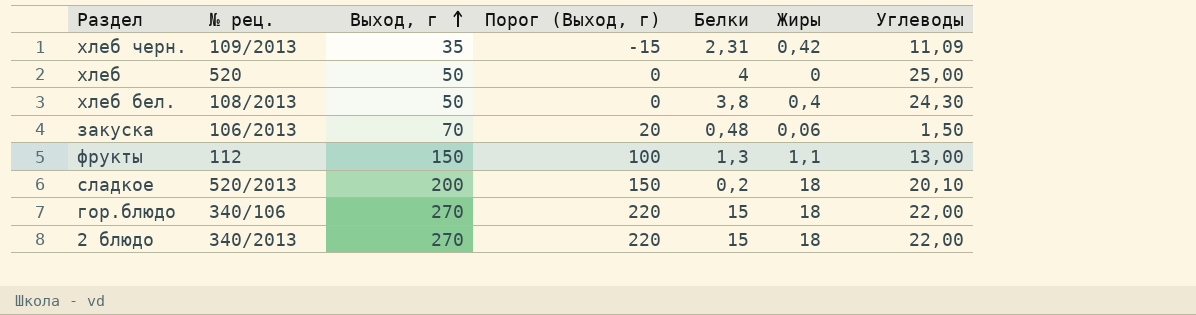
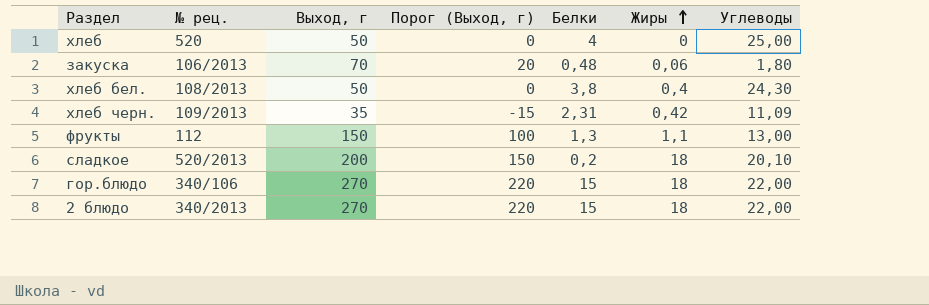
row order: Выход, г ascending -> Жиры ascending
закуска | Углеводы: 1,50 -> 1,80

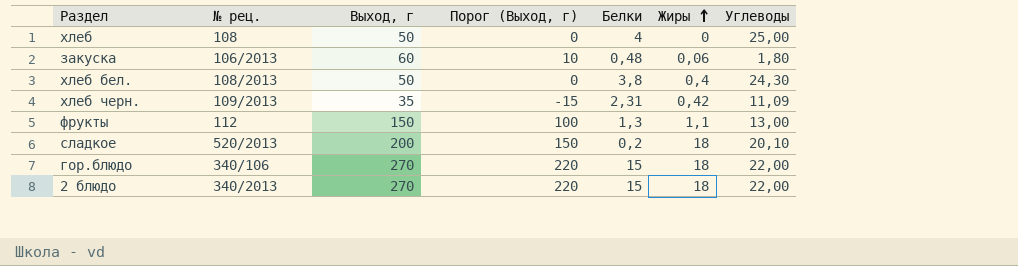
хлеб | № рец.: 520 -> 108
закуска | Выход, г: 70 -> 60
закуска | Порог (Выход, г): 20 -> 10

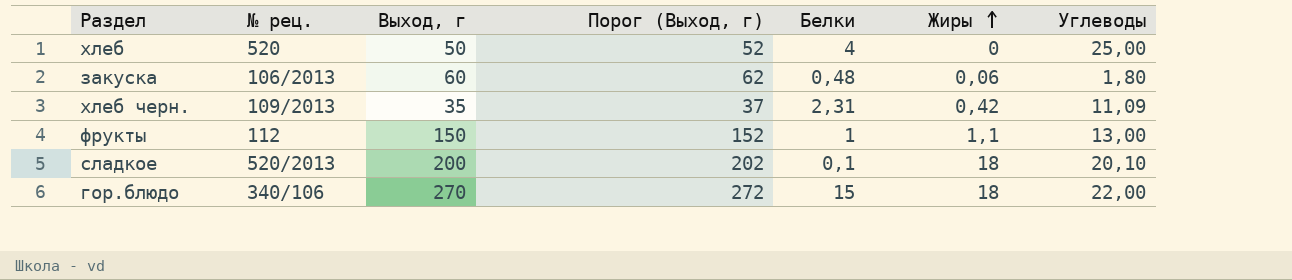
column Порог (Выход, г) | formula: [Выход, г] - 50 -> [Выход, г] + 2
row хлеб бел.: 108/2013 | 50 | 0 | 3,8 | 0,4 | 24,30 -> none
row 2 блюдо: 340/2013 | 270 | 220 | 15 | 18 | 22,00 -> none
хлеб | № рец.: 108 -> 520
фрукты | Белки: 1,3 -> 1
сладкое | Белки: 0,2 -> 0,1

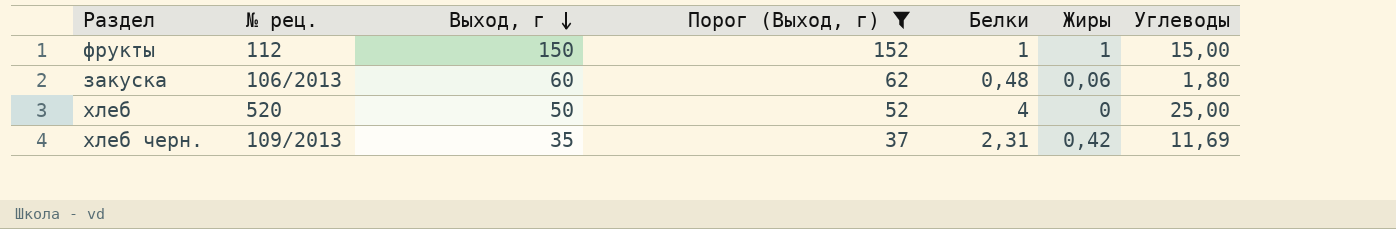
filter: none -> Порог (Выход, г) <= 152
row order: Жиры ascending -> Выход, г descending
фрукты | Жиры: 1,1 -> 1
фрукты | Углеводы: 13,00 -> 15,00
хлеб черн. | Углеводы: 11,09 -> 11,69

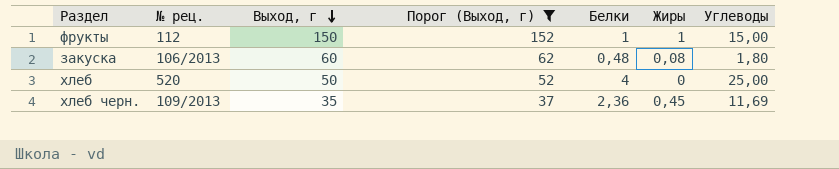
закуска | Жиры: 0,06 -> 0,08
хлеб черн. | Белки: 2,31 -> 2,36
хлеб черн. | Жиры: 0,42 -> 0,45

